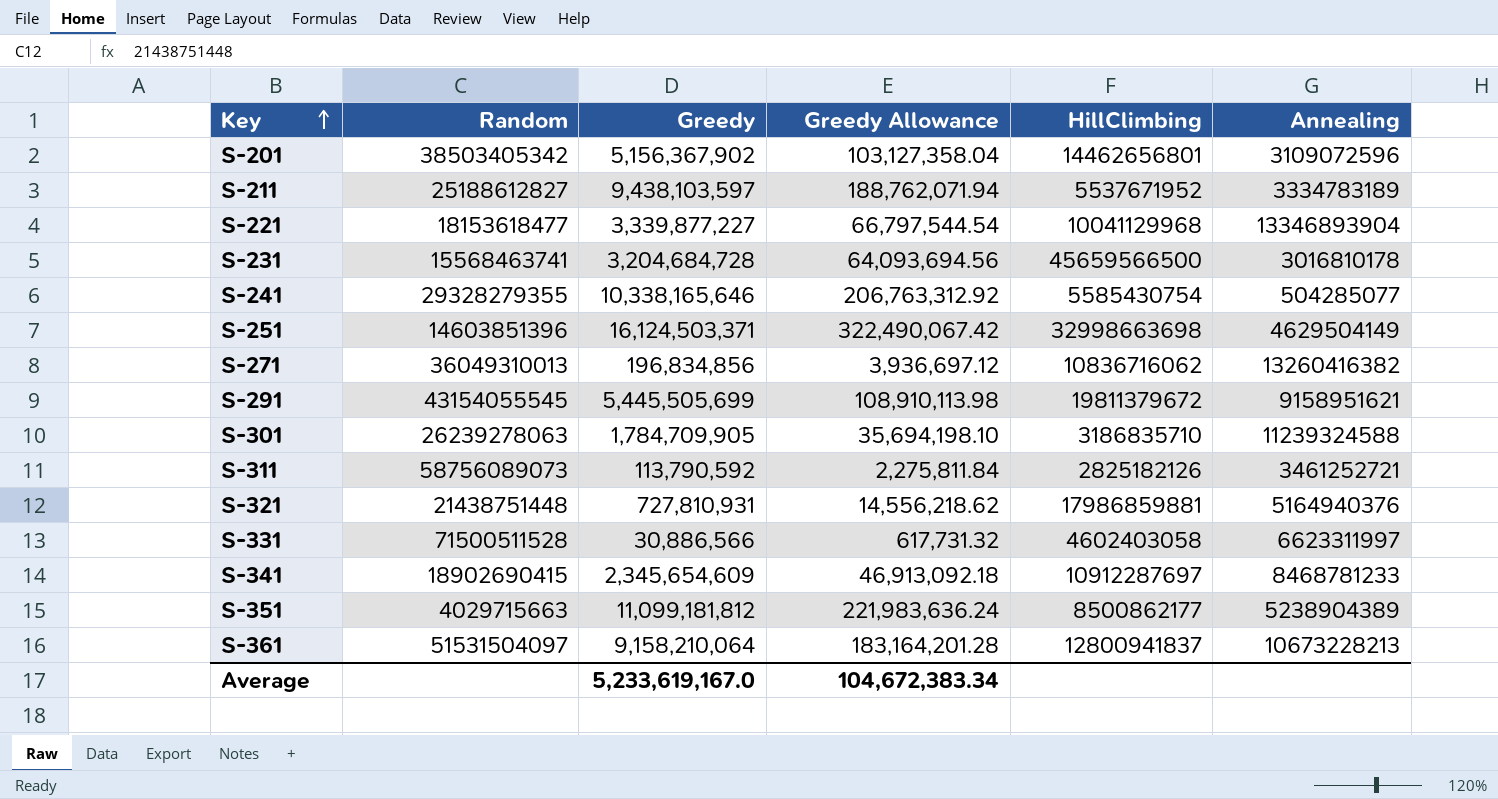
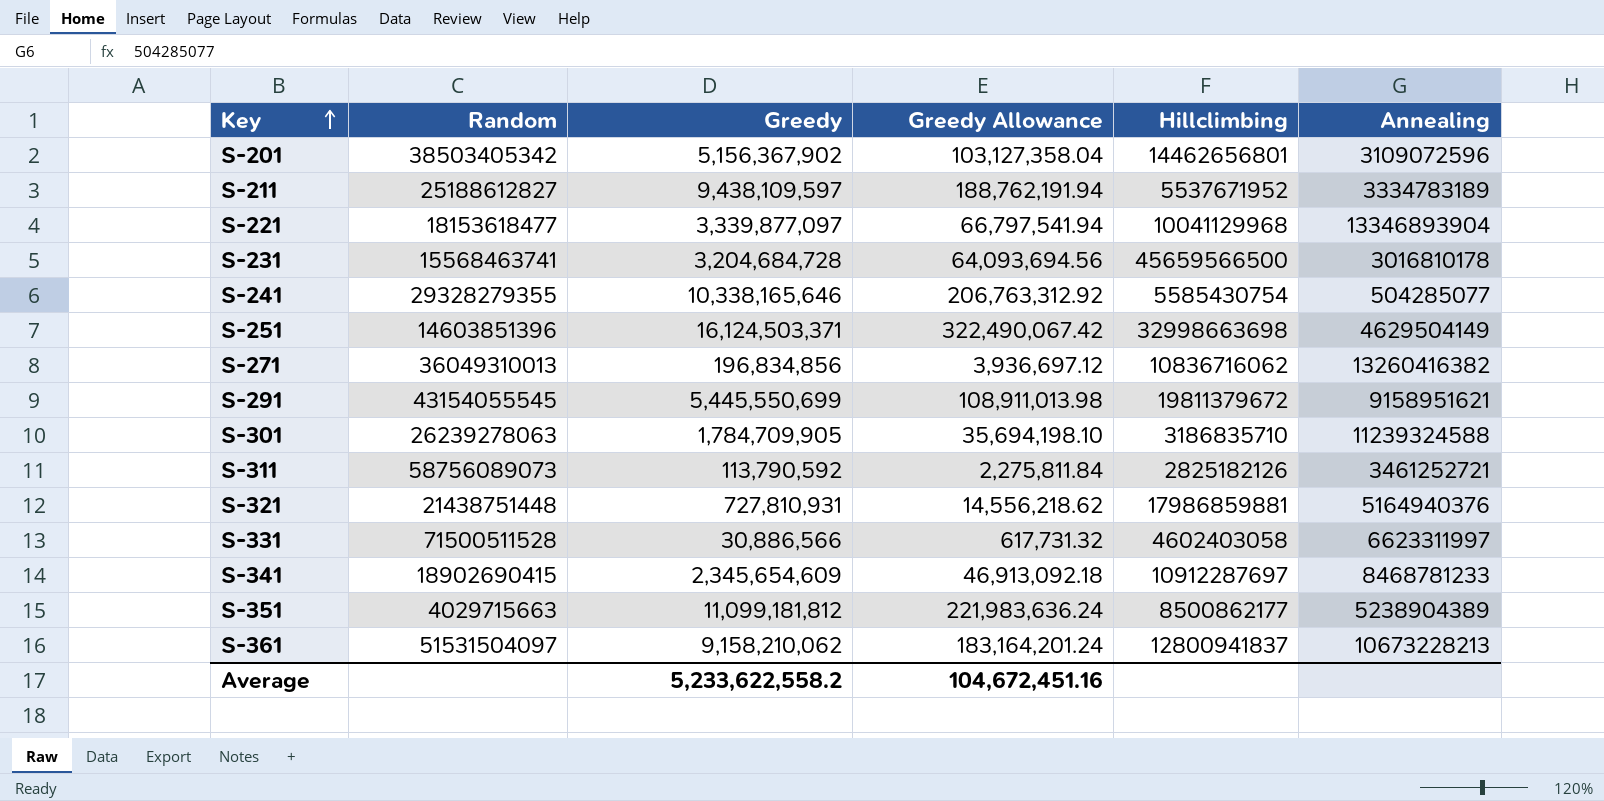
column name: HillClimbing -> Hillclimbing
S-211 | Greedy: 9,438,103,597 -> 9,438,109,597
S-211 | Greedy Allowance: 188,762,071.94 -> 188,762,191.94
S-221 | Greedy: 3,339,877,227 -> 3,339,877,097
S-221 | Greedy Allowance: 66,797,544.54 -> 66,797,541.94
S-291 | Greedy: 5,445,505,699 -> 5,445,550,699
S-291 | Greedy Allowance: 108,910,113.98 -> 108,911,013.98
S-361 | Greedy: 9,158,210,064 -> 9,158,210,062
S-361 | Greedy Allowance: 183,164,201.28 -> 183,164,201.24
Average | Greedy: 5,233,619,167.0 -> 5,233,622,558.2
Average | Greedy Allowance: 104,672,383.34 -> 104,672,451.16

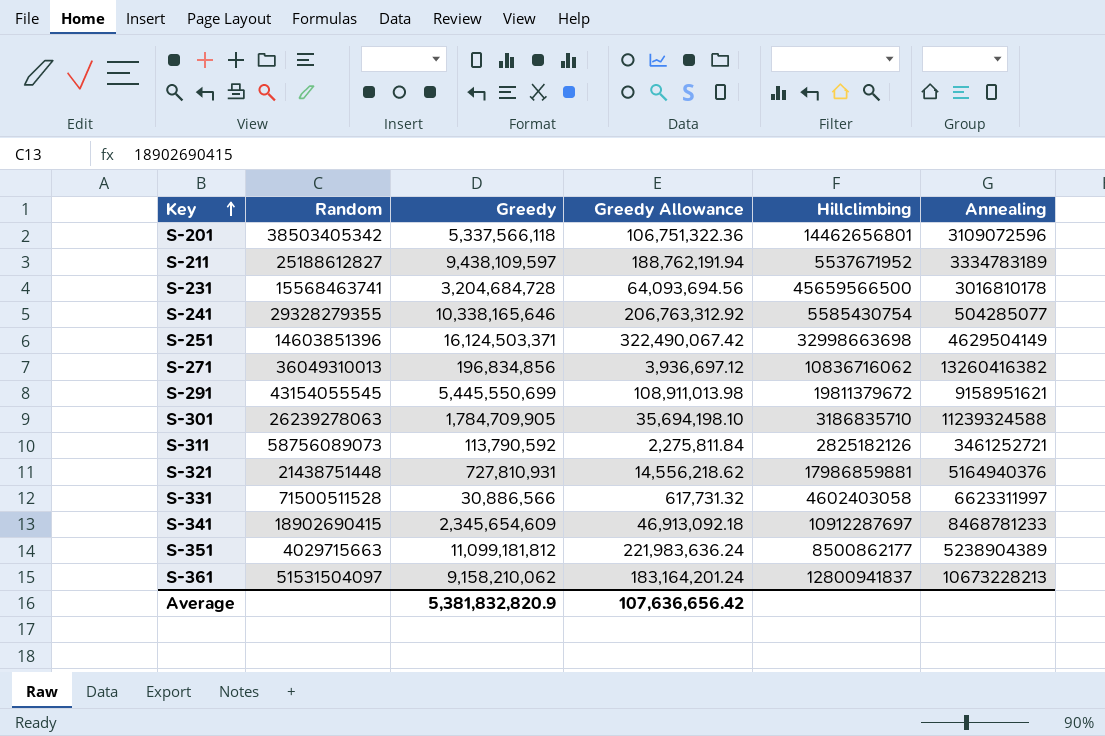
row S-221: 18153618477 | 3,339,877,097 | 66,797,541.94 | 10041129968 | 13346893904 -> none
S-201 | Greedy: 5,156,367,902 -> 5,337,566,118
S-201 | Greedy Allowance: 103,127,358.04 -> 106,751,322.36
Average | Greedy: 5,233,622,558.2 -> 5,381,832,820.9
Average | Greedy Allowance: 104,672,451.16 -> 107,636,656.42

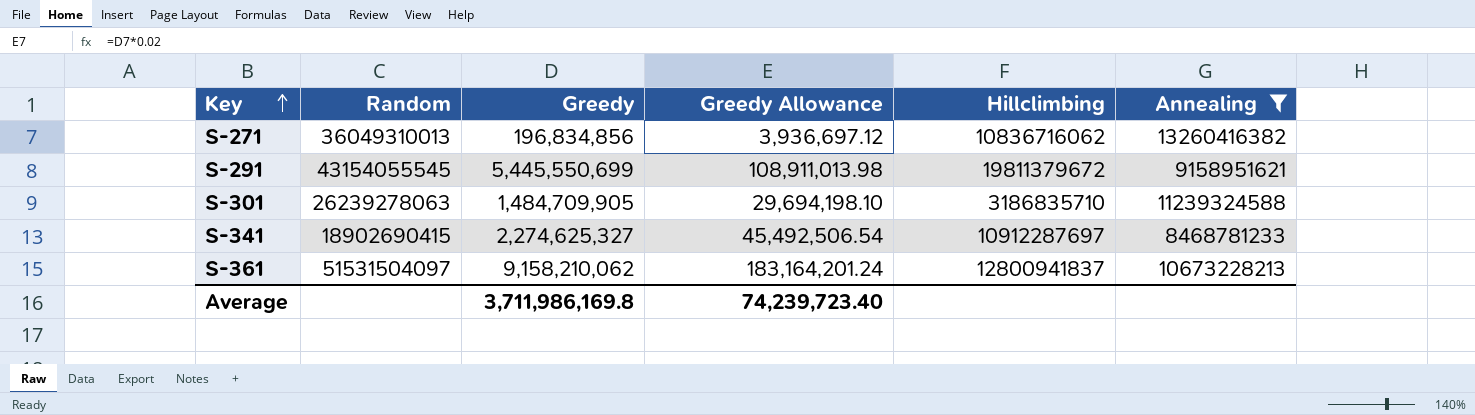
filter: none -> Annealing >= 8468781233
S-301 | Greedy: 1,784,709,905 -> 1,484,709,905
S-301 | Greedy Allowance: 35,694,198.10 -> 29,694,198.10
S-341 | Greedy: 2,345,654,609 -> 2,274,625,327
S-341 | Greedy Allowance: 46,913,092.18 -> 45,492,506.54
Average | Greedy: 5,381,832,820.9 -> 3,711,986,169.8
Average | Greedy Allowance: 107,636,656.42 -> 74,239,723.40

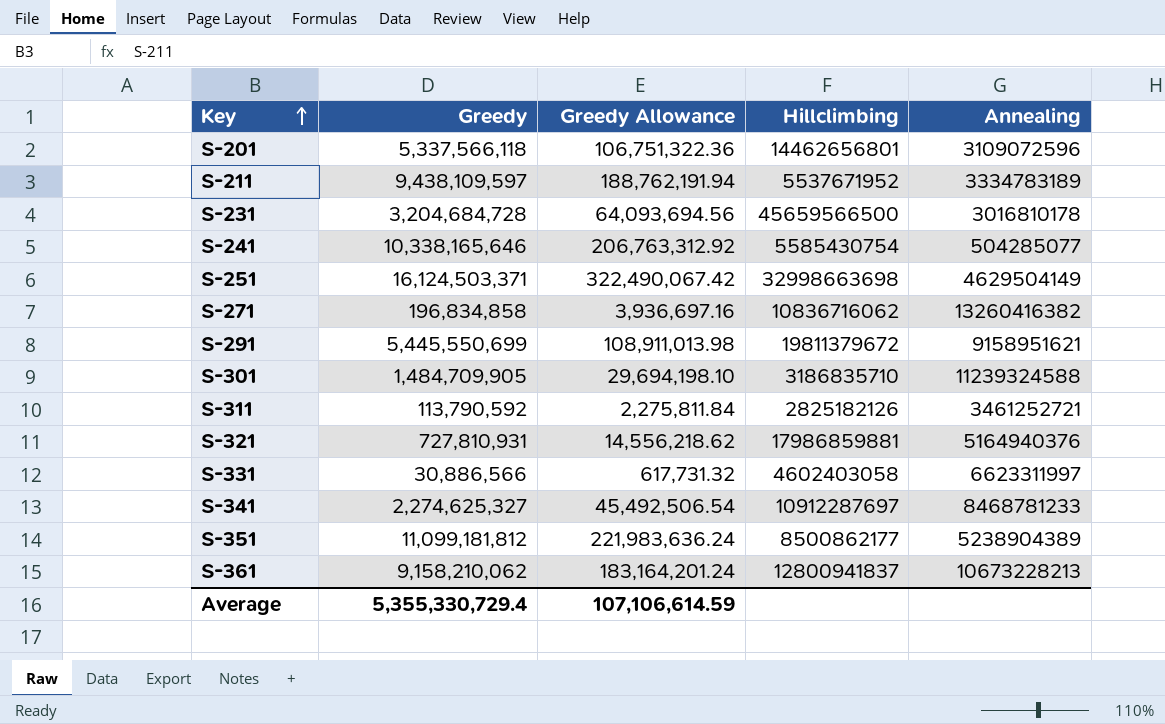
filter: Annealing >= 8468781233 -> none
column Random | position: 2 -> none
S-271 | Greedy: 196,834,856 -> 196,834,858
S-271 | Greedy Allowance: 3,936,697.12 -> 3,936,697.16
Average | Greedy: 3,711,986,169.8 -> 5,355,330,729.4
Average | Greedy Allowance: 74,239,723.40 -> 107,106,614.59

